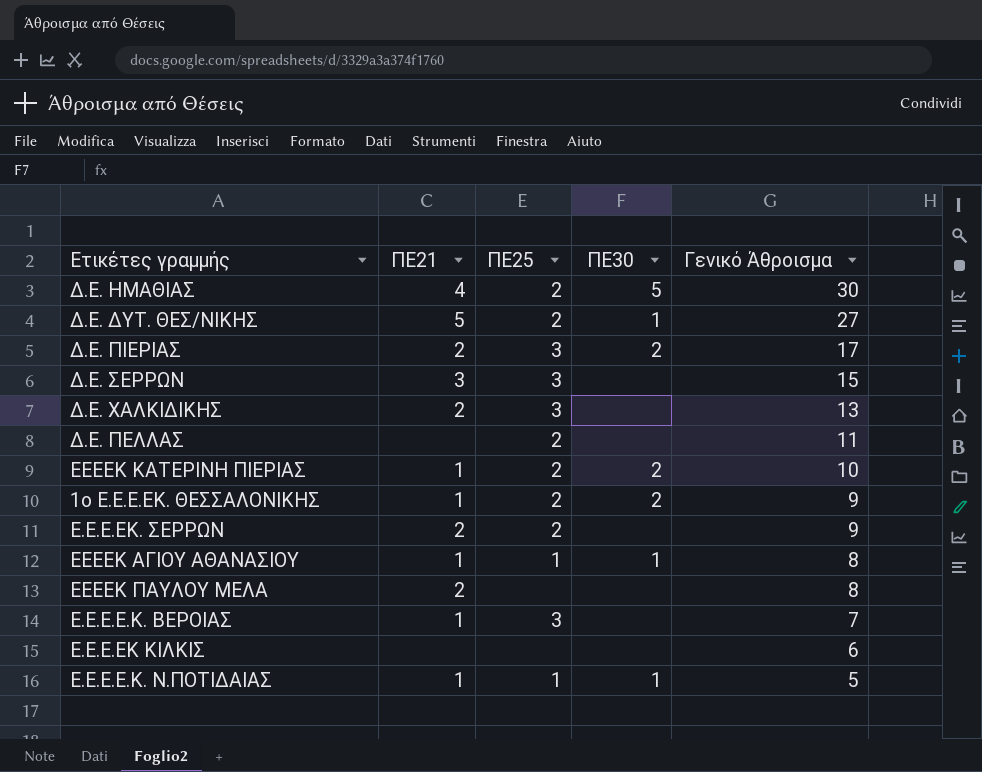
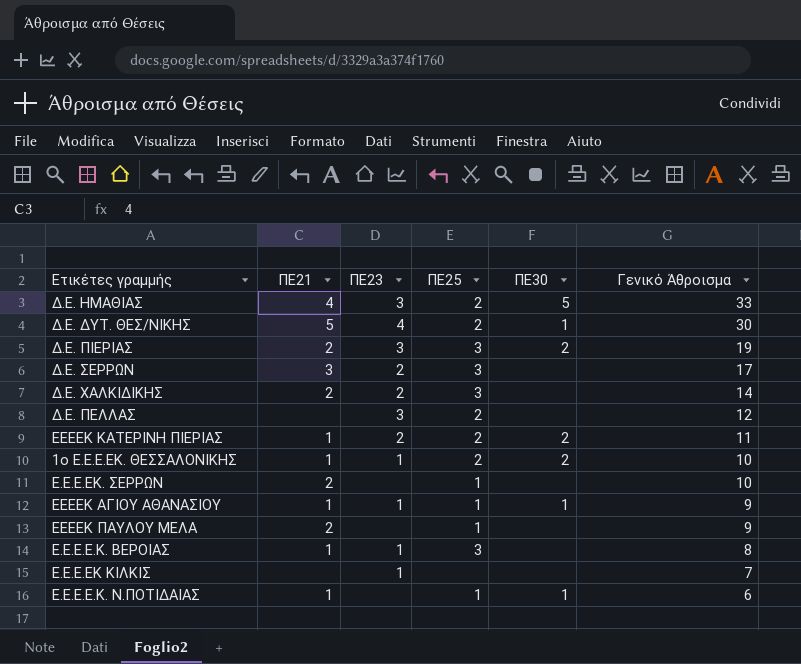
column ΠΕ23 | position: none -> 3
Δ.Ε. ΗΜΑΘΙΑΣ | Γενικό Άθροισμα: 30 -> 33
Δ.Ε. ΔΥΤ. ΘΕΣ/ΝΙΚΗΣ | Γενικό Άθροισμα: 27 -> 30
Δ.Ε. ΠΙΕΡΙΑΣ | Γενικό Άθροισμα: 17 -> 19
Δ.Ε. ΣΕΡΡΩΝ | Γενικό Άθροισμα: 15 -> 17
Δ.Ε. ΧΑΛΚΙΔΙΚΗΣ | Γενικό Άθροισμα: 13 -> 14
Δ.Ε. ΠΕΛΛΑΣ | Γενικό Άθροισμα: 11 -> 12
ΕΕΕΕΚ ΚΑΤΕΡΙΝΗ ΠΙΕΡΙΑΣ | Γενικό Άθροισμα: 10 -> 11
1ο Ε.Ε.Ε.ΕΚ. ΘΕΣΣΑΛΟΝΙΚΗΣ | Γενικό Άθροισμα: 9 -> 10
Ε.Ε.Ε.ΕΚ. ΣΕΡΡΩΝ | ΠΕ25: 2 -> 1
Ε.Ε.Ε.ΕΚ. ΣΕΡΡΩΝ | Γενικό Άθροισμα: 9 -> 10
ΕΕΕΕΚ ΑΓΙΟΥ ΑΘΑΝΑΣΙΟΥ | Γενικό Άθροισμα: 8 -> 9
ΕΕΕΕΚ ΠΑΥΛΟΥ ΜΕΛΑ | ΠΕ25: none -> 1
ΕΕΕΕΚ ΠΑΥΛΟΥ ΜΕΛΑ | Γενικό Άθροισμα: 8 -> 9
Ε.Ε.Ε.Ε.Κ. ΒΕΡΟΙΑΣ | Γενικό Άθροισμα: 7 -> 8
Ε.Ε.Ε.ΕΚ ΚΙΛΚΙΣ | Γενικό Άθροισμα: 6 -> 7
Ε.Ε.Ε.Ε.Κ. Ν.ΠΟΤΙΔΑΙΑΣ | Γενικό Άθροισμα: 5 -> 6

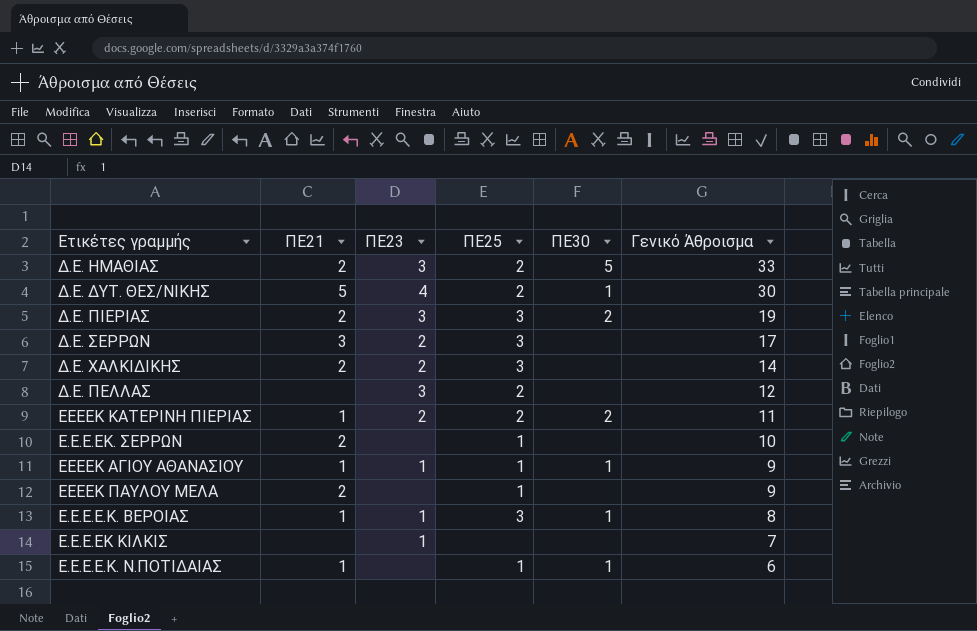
row 1ο Ε.Ε.Ε.ΕΚ. ΘΕΣΣΑΛΟΝΙΚΗΣ: 1 | 1 | 2 | 2 | 10 -> none
Δ.Ε. ΗΜΑΘΙΑΣ | ΠΕ21: 4 -> 2
Ε.Ε.Ε.Ε.Κ. ΒΕΡΟΙΑΣ | ΠΕ30: none -> 1

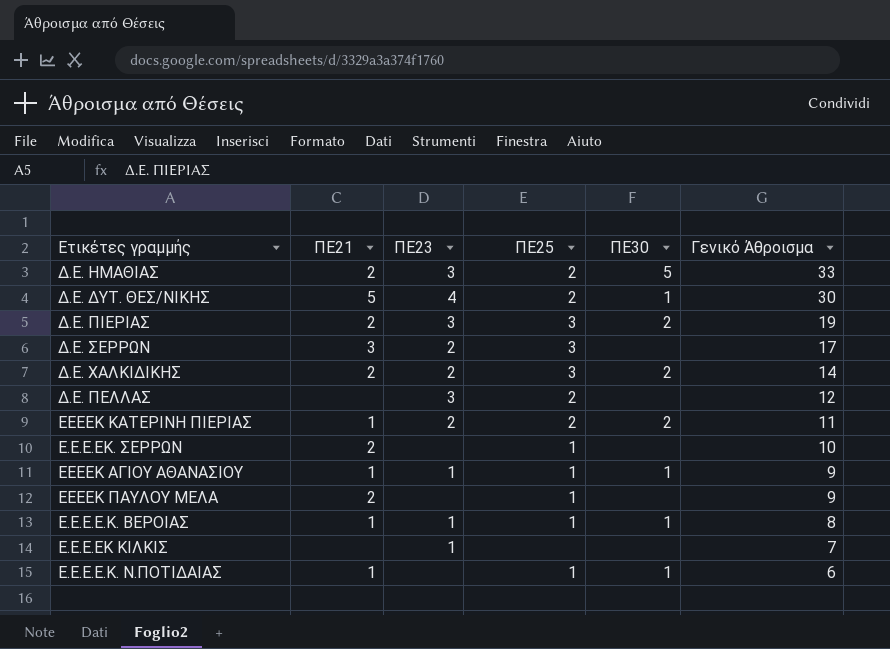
Δ.Ε. ΧΑΛΚΙΔΙΚΗΣ | ΠΕ30: none -> 2
Ε.Ε.Ε.Ε.Κ. ΒΕΡΟΙΑΣ | ΠΕ25: 3 -> 1

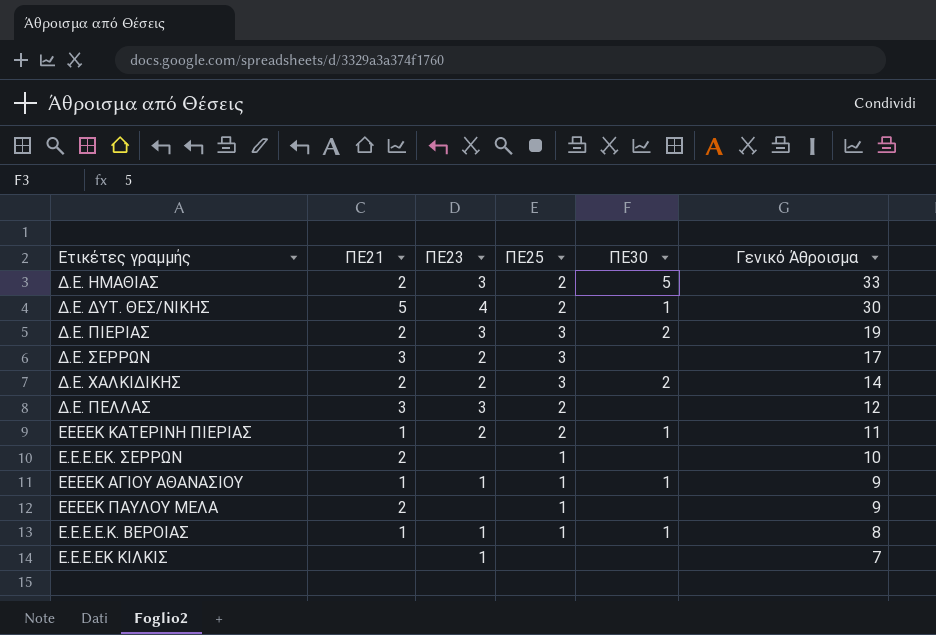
row Ε.Ε.Ε.Ε.Κ. Ν.ΠΟΤΙΔΑΙΑΣ: 1 | none | 1 | 1 | 6 -> none
Δ.Ε. ΠΕΛΛΑΣ | ΠΕ21: none -> 3
ΕΕΕΕΚ ΚΑΤΕΡΙΝΗ ΠΙΕΡΙΑΣ | ΠΕ30: 2 -> 1

